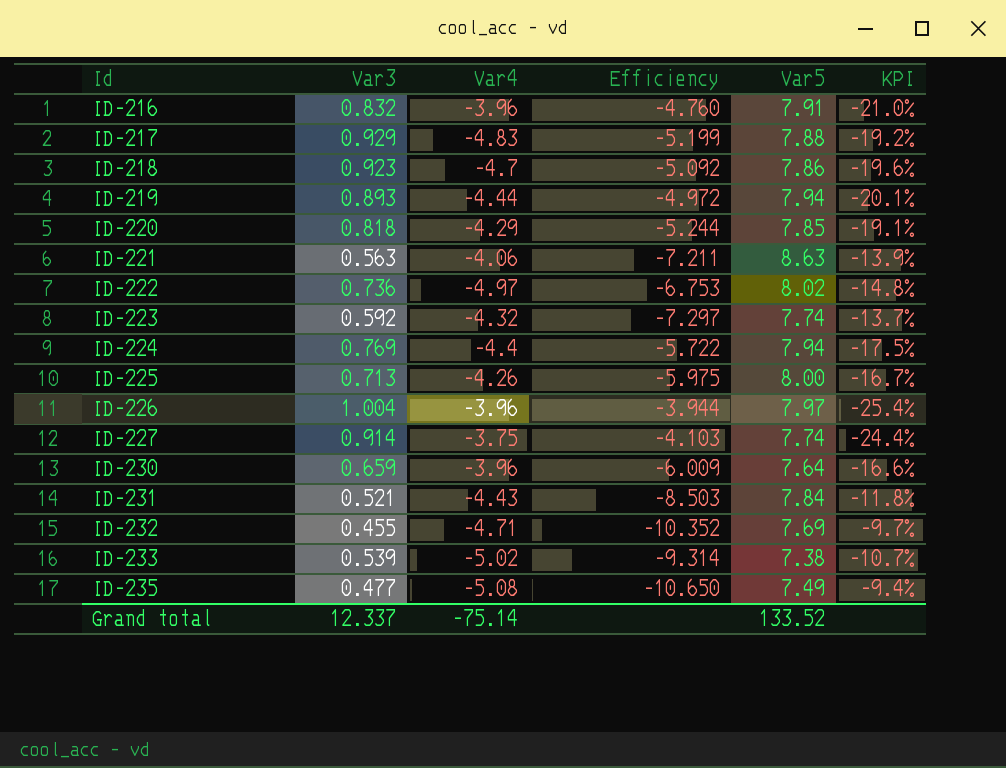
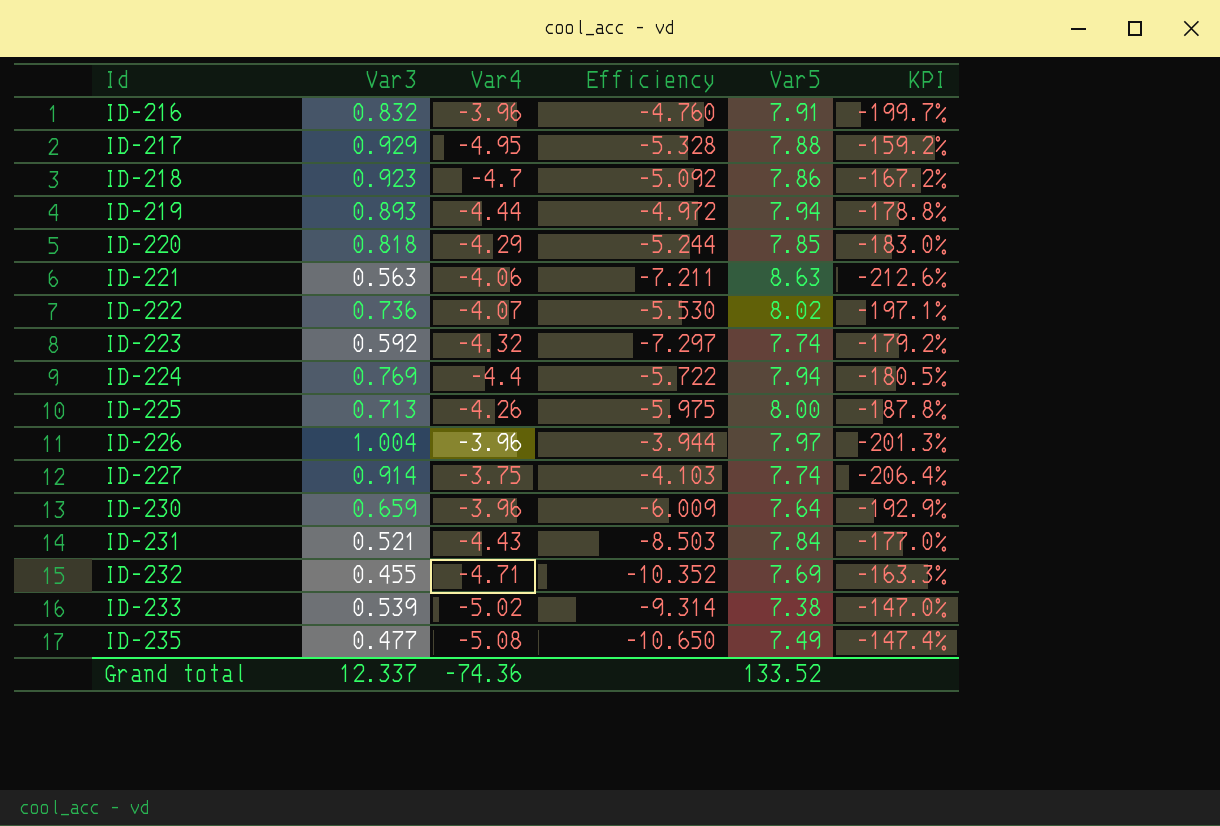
column KPI | formula: [Var3] / [Var4] -> [Var5] / [Var4]
ID-217 | Var4: -4.83 -> -4.95
ID-217 | Efficiency: -5.199 -> -5.328
ID-222 | Var4: -4.97 -> -4.07
ID-222 | Efficiency: -6.753 -> -5.530
Grand total | Var4: -75.14 -> -74.36

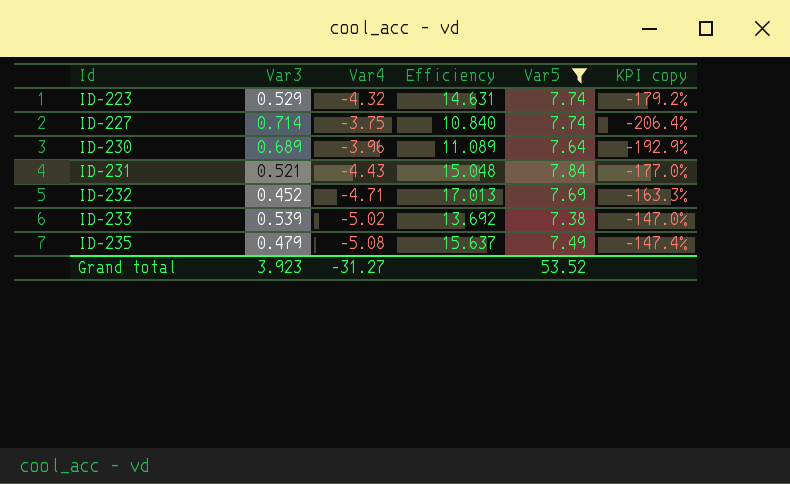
filter: none -> Var5 <= 7.84
column Efficiency | formula: [Var4] / [Var3] -> [Var5] / [Var3]
column name: KPI -> KPI copy
ID-223 | Var3: 0.592 -> 0.529
ID-227 | Var3: 0.914 -> 0.714
ID-230 | Var3: 0.659 -> 0.689
ID-232 | Var3: 0.455 -> 0.452
ID-235 | Var3: 0.477 -> 0.479
Grand total | Var3: 12.337 -> 3.923
Grand total | Var4: -74.36 -> -31.27
Grand total | Var5: 133.52 -> 53.52

